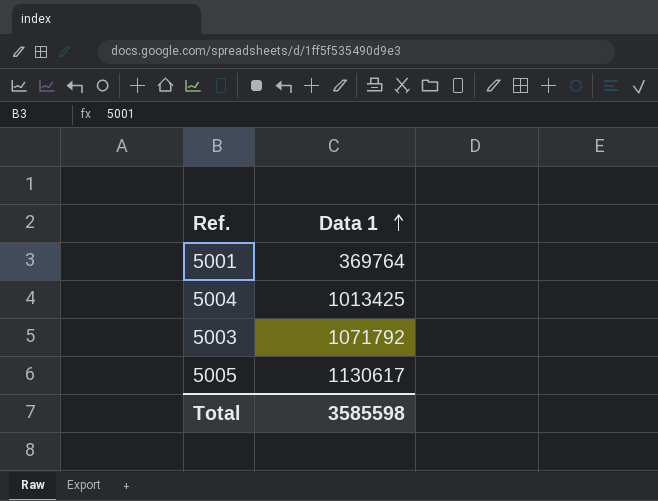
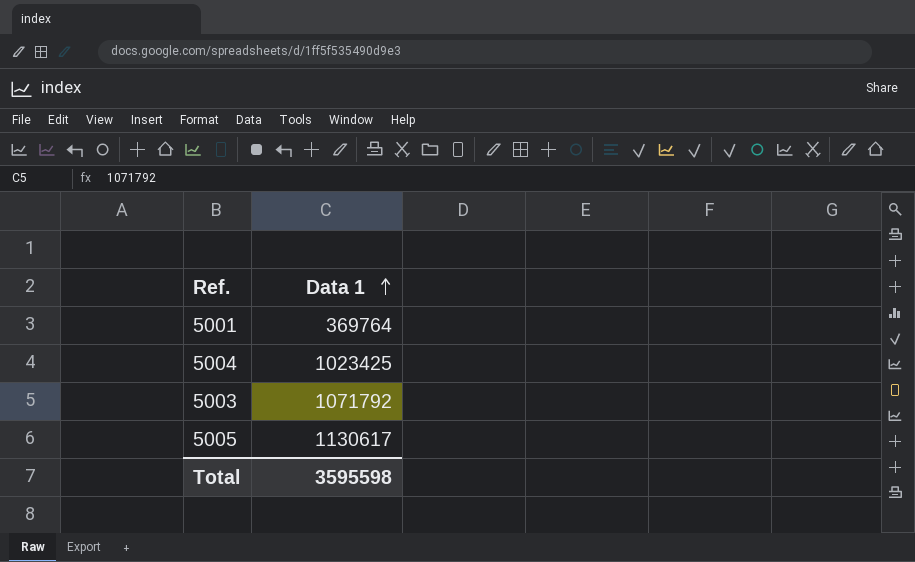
5004 | Data 1: 1013425 -> 1023425
Total | Data 1: 3585598 -> 3595598

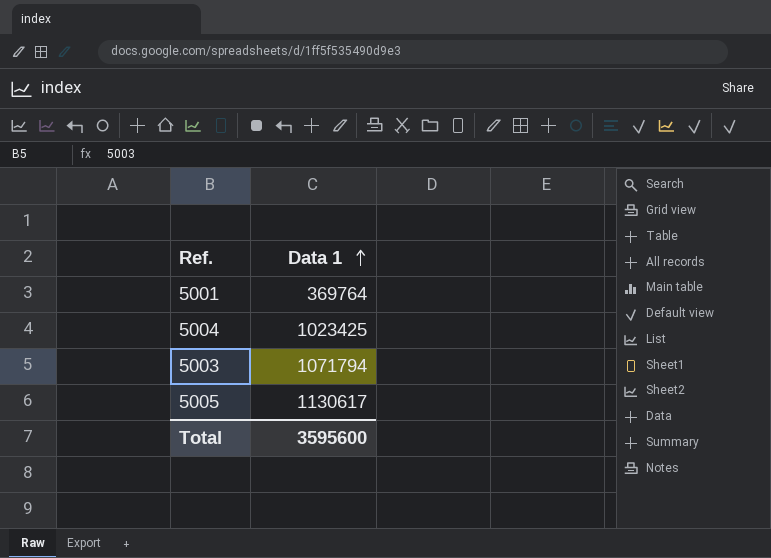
5003 | Data 1: 1071792 -> 1071794
Total | Data 1: 3595598 -> 3595600

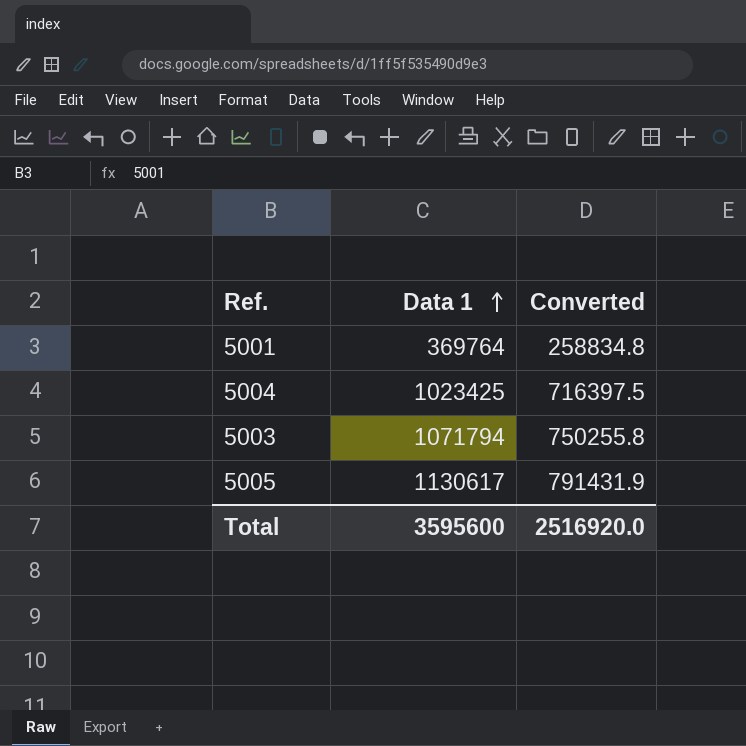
column Converted | formula: none -> [Data 1] * 0.7

